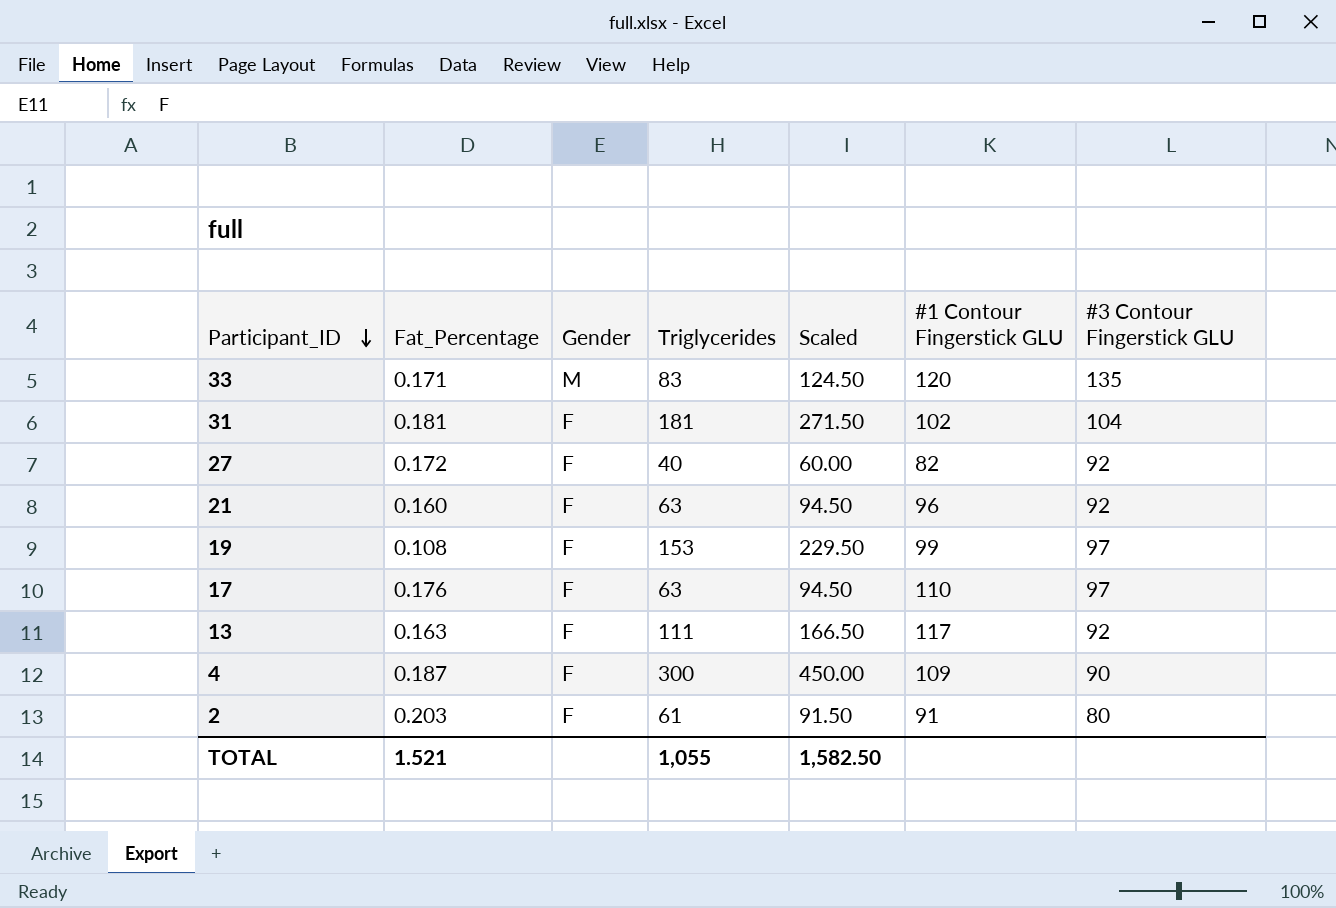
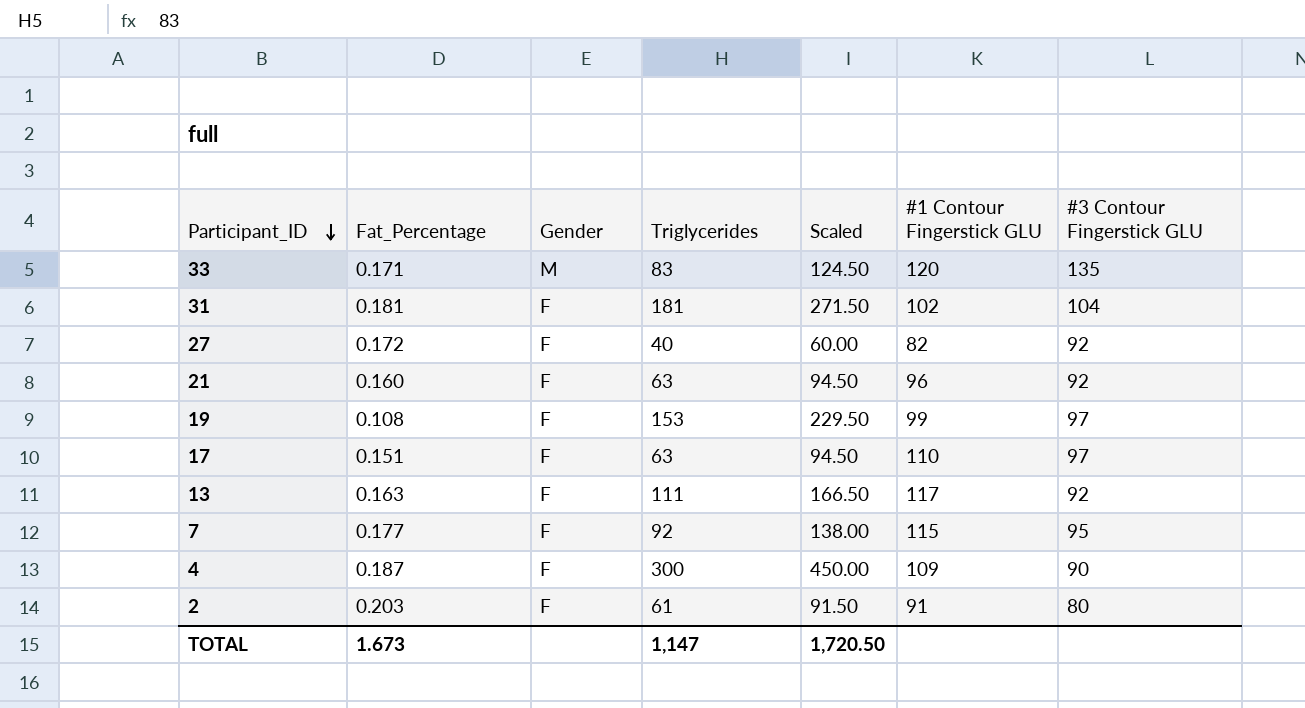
17 | Fat_Percentage: 0.176 -> 0.151
row 7: none -> 0.177 | F | 92 | 138.00 | 115 | 95
TOTAL | Fat_Percentage: 1.521 -> 1.673
TOTAL | Triglycerides: 1,055 -> 1,147
TOTAL | Scaled: 1,582.50 -> 1,720.50

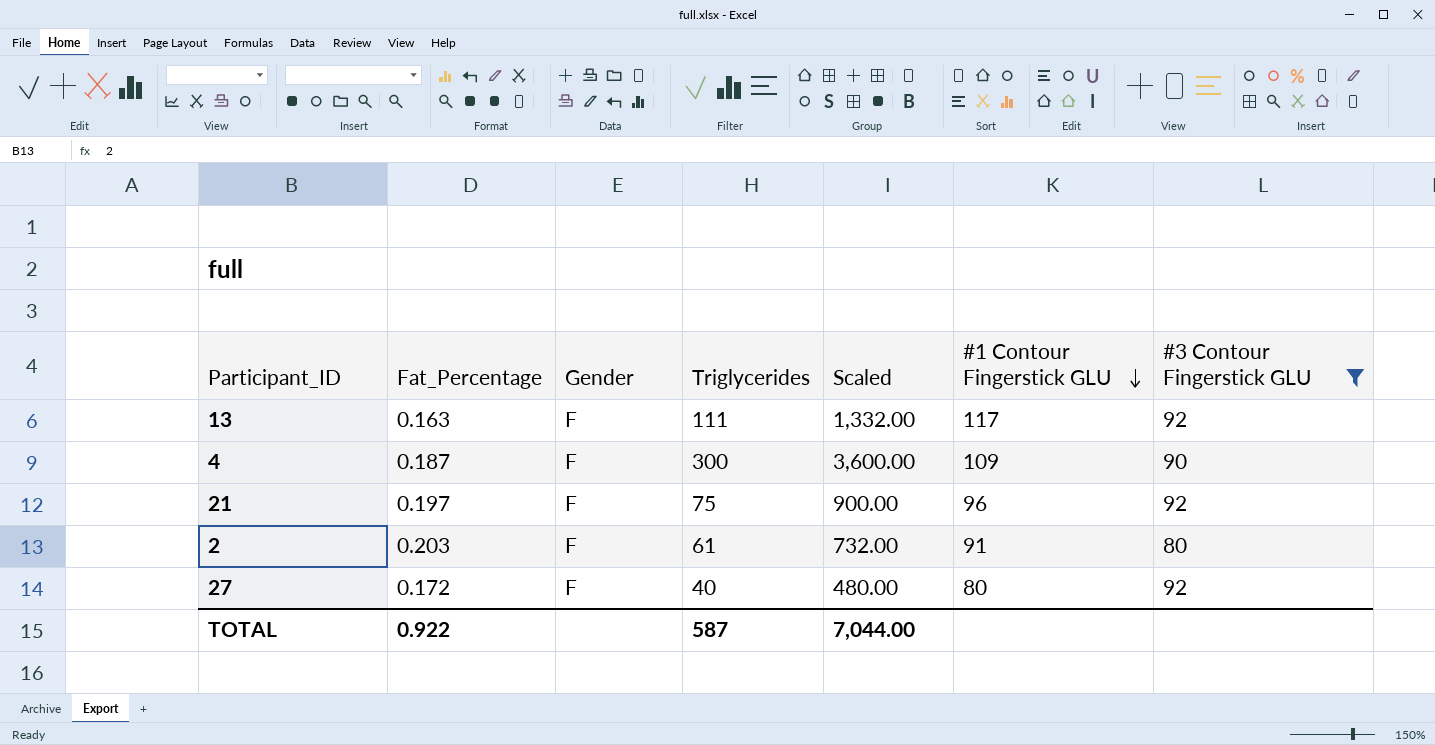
filter: none -> #3 Contour Fingerstick GLU <= 92
row order: Participant_ID descending -> #1 Contour Fingerstick GLU descending
column Scaled | formula: [Triglycerides] * 1.5 -> [Triglycerides] * 12
21 | Fat_Percentage: 0.160 -> 0.197
21 | Triglycerides: 63 -> 75
27 | #1 Contour Fingerstick GLU: 82 -> 80
TOTAL | Fat_Percentage: 1.673 -> 0.922
TOTAL | Triglycerides: 1,147 -> 587
TOTAL | Scaled: 1,720.50 -> 7,044.00

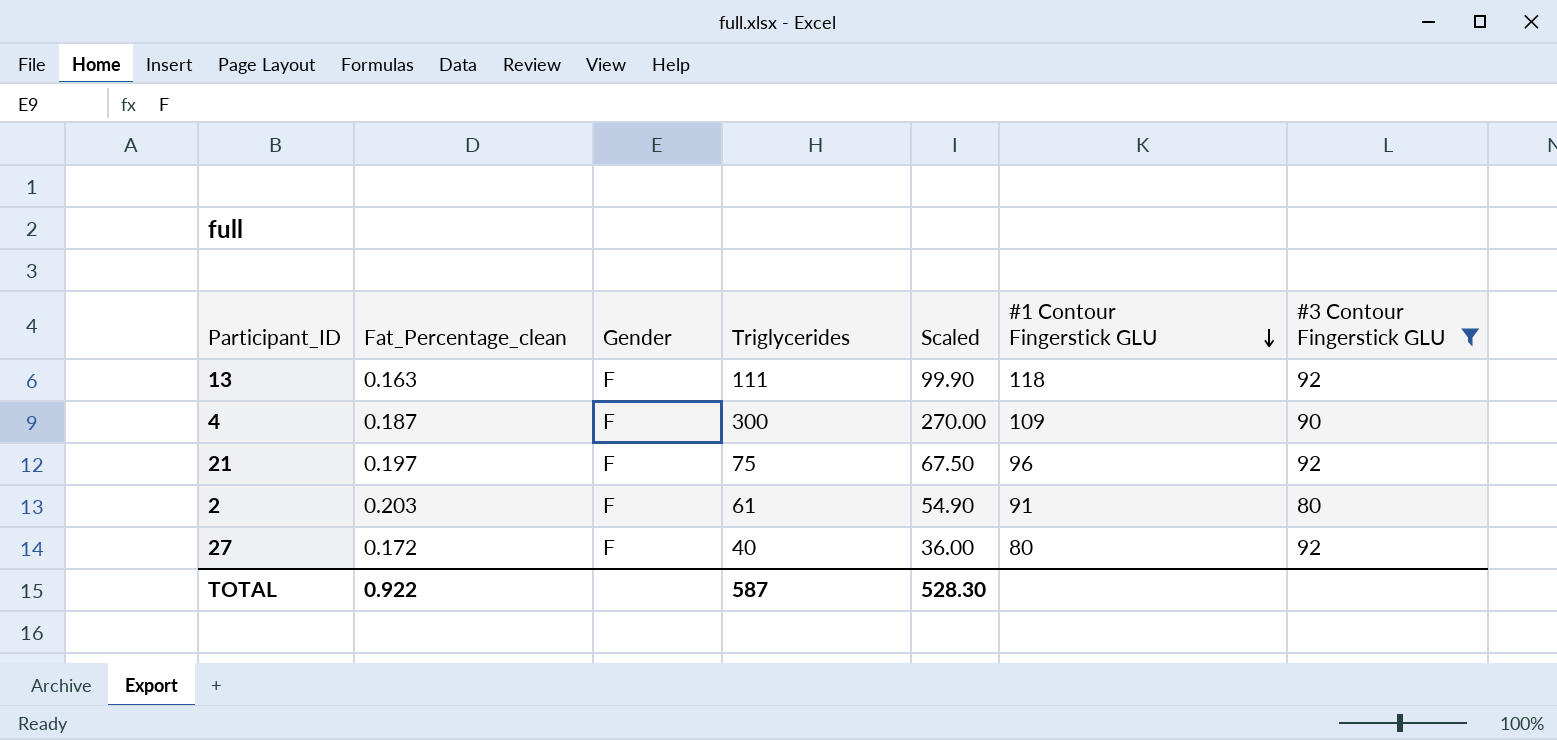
column name: Fat_Percentage -> Fat_Percentage_clean
column Scaled | formula: [Triglycerides] * 12 -> [Triglycerides] * 0.9
13 | #1 Contour Fingerstick GLU: 117 -> 118
TOTAL | Scaled: 7,044.00 -> 528.30

